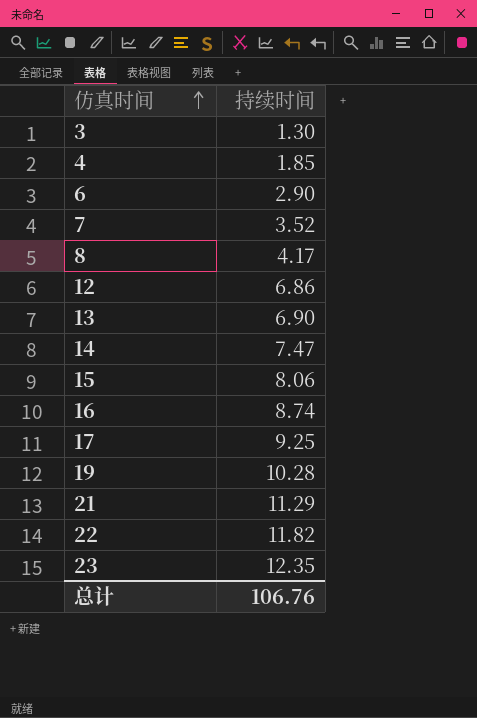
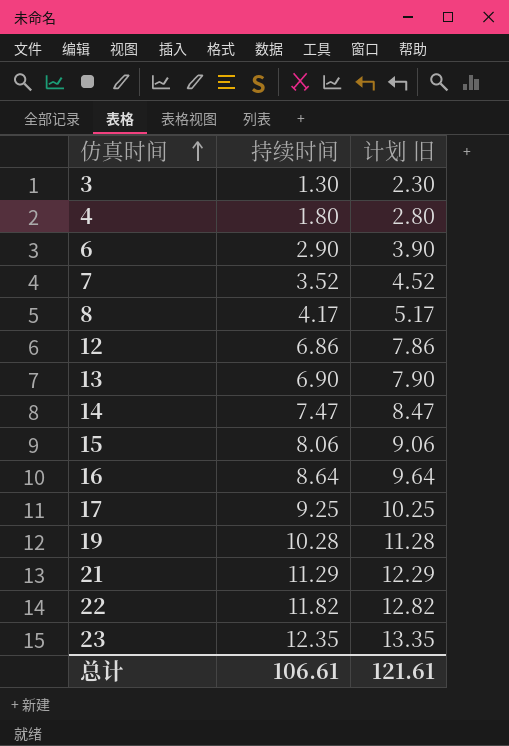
column 计划 旧 | formula: none -> [持续时间] + 1
4 | 持续时间: 1.85 -> 1.80
16 | 持续时间: 8.74 -> 8.64
总计 | 持续时间: 106.76 -> 106.61

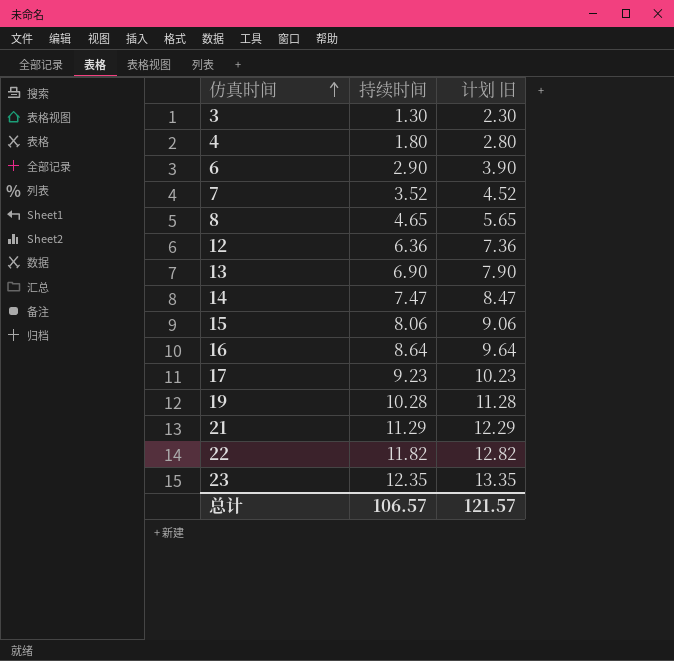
8 | 持续时间: 4.17 -> 4.65
8 | 计划 旧: 5.17 -> 5.65
12 | 持续时间: 6.86 -> 6.36
12 | 计划 旧: 7.86 -> 7.36
17 | 持续时间: 9.25 -> 9.23
17 | 计划 旧: 10.25 -> 10.23
总计 | 持续时间: 106.61 -> 106.57
总计 | 计划 旧: 121.61 -> 121.57

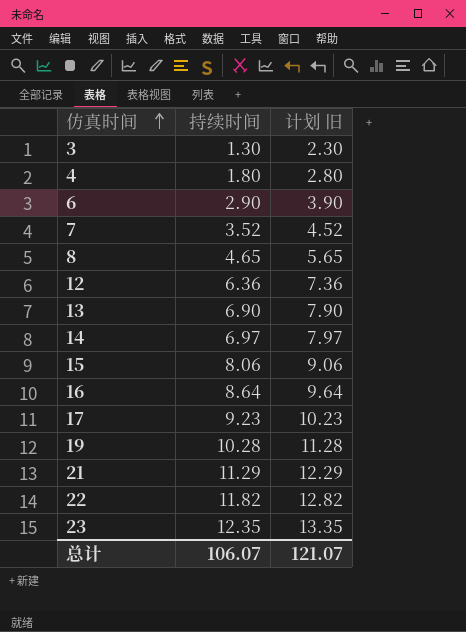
14 | 持续时间: 7.47 -> 6.97
14 | 计划 旧: 8.47 -> 7.97
总计 | 持续时间: 106.57 -> 106.07
总计 | 计划 旧: 121.57 -> 121.07

